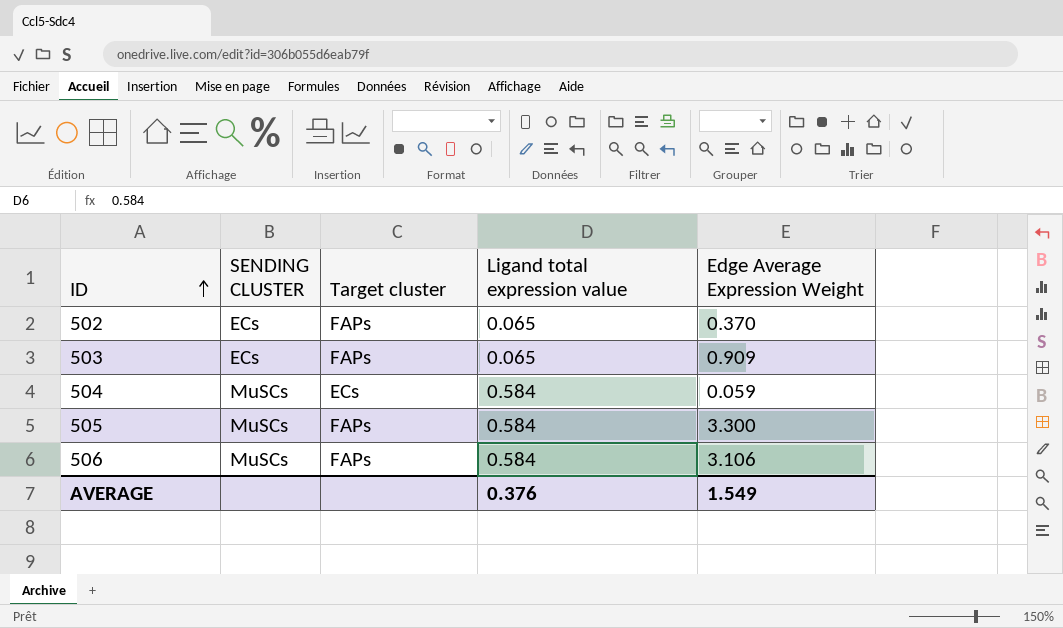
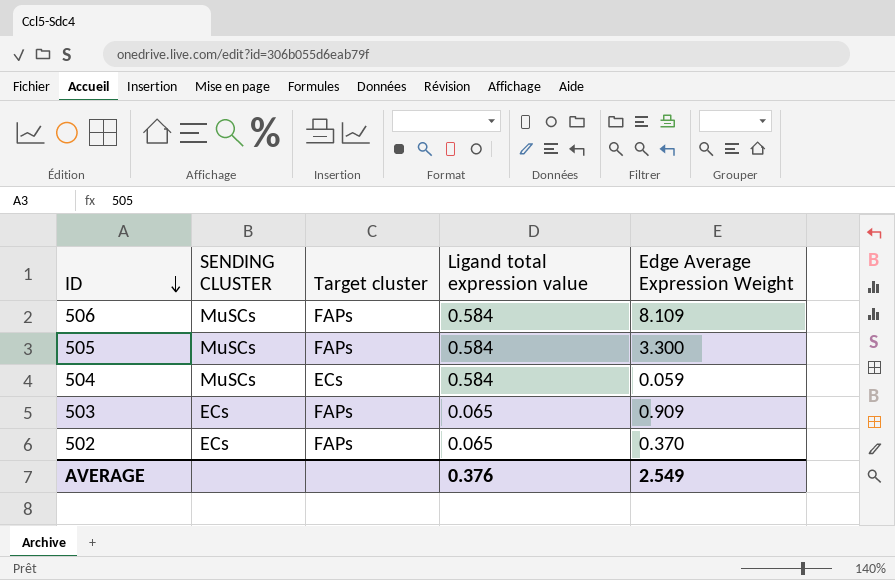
row order: ID ascending -> ID descending
506 | Edge Average Expression Weight: 3.106 -> 8.109
AVERAGE | Edge Average Expression Weight: 1.549 -> 2.549

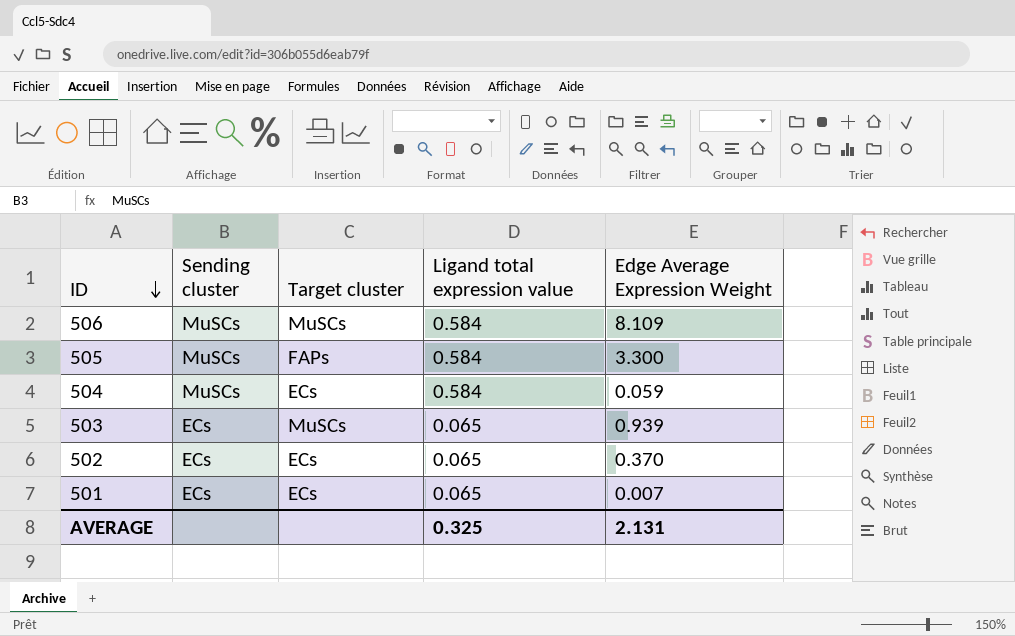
column name: SENDING CLUSTER -> Sending cluster
506 | Target cluster: FAPs -> MuSCs
503 | Target cluster: FAPs -> MuSCs
503 | Edge Average Expression Weight: 0.909 -> 0.939
502 | Target cluster: FAPs -> ECs
row 501: none -> ECs | ECs | 0.065 | 0.007
AVERAGE | Ligand total expression value: 0.376 -> 0.325
AVERAGE | Edge Average Expression Weight: 2.549 -> 2.131

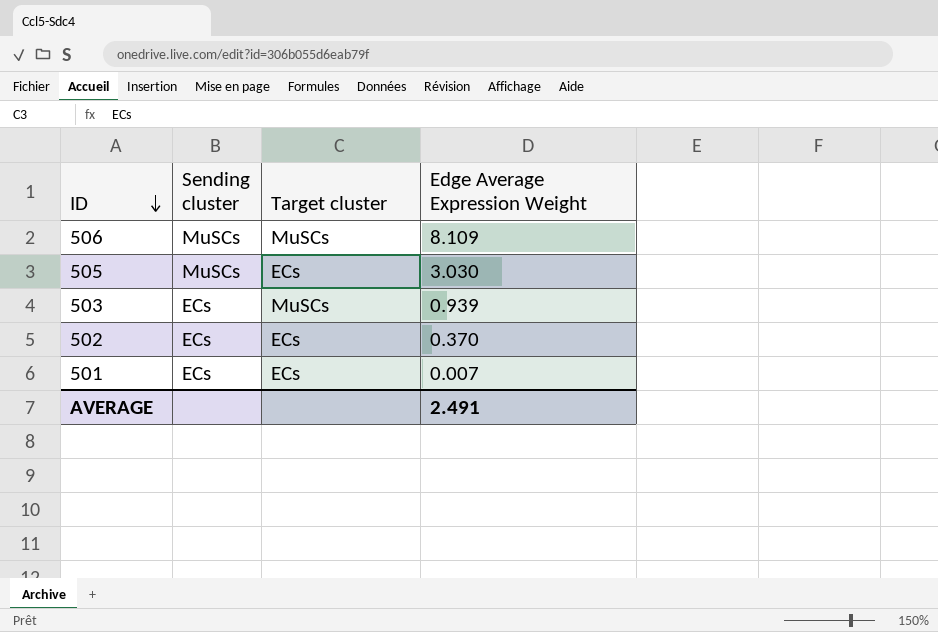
column Ligand total expression value | position: 4 -> none
row 504: MuSCs | ECs | 0.584 | 0.059 -> none
505 | Target cluster: FAPs -> ECs
505 | Edge Average Expression Weight: 3.300 -> 3.030
AVERAGE | Edge Average Expression Weight: 2.131 -> 2.491

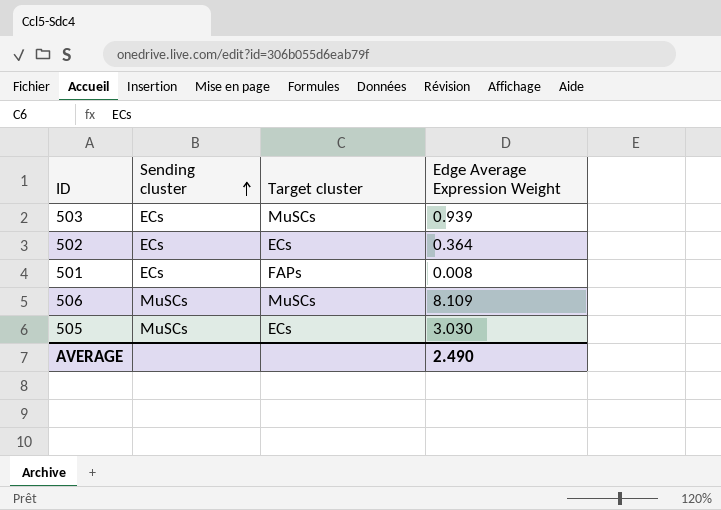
row order: ID descending -> Sending cluster ascending
502 | Edge Average Expression Weight: 0.370 -> 0.364
501 | Target cluster: ECs -> FAPs
501 | Edge Average Expression Weight: 0.007 -> 0.008
AVERAGE | Edge Average Expression Weight: 2.491 -> 2.490

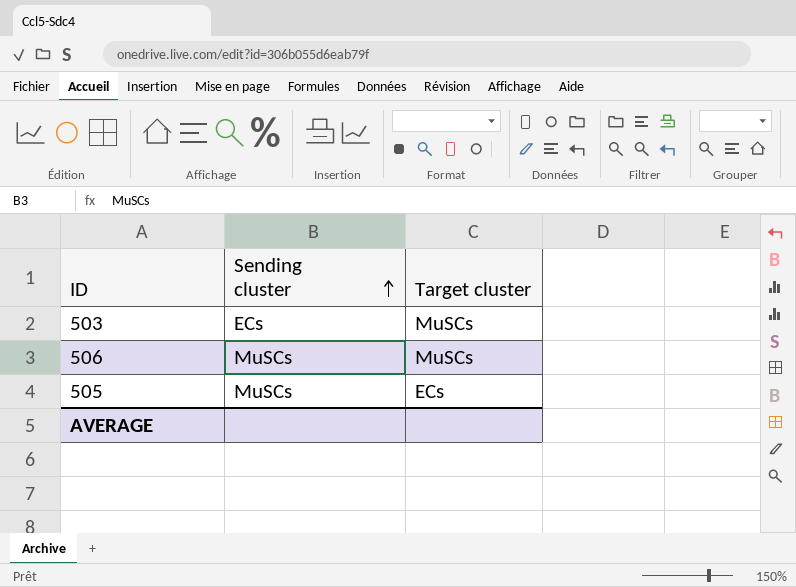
column Edge Average Expression Weight | position: 4 -> none
row 502: ECs | ECs | 0.364 -> none
row 501: ECs | FAPs | 0.008 -> none

